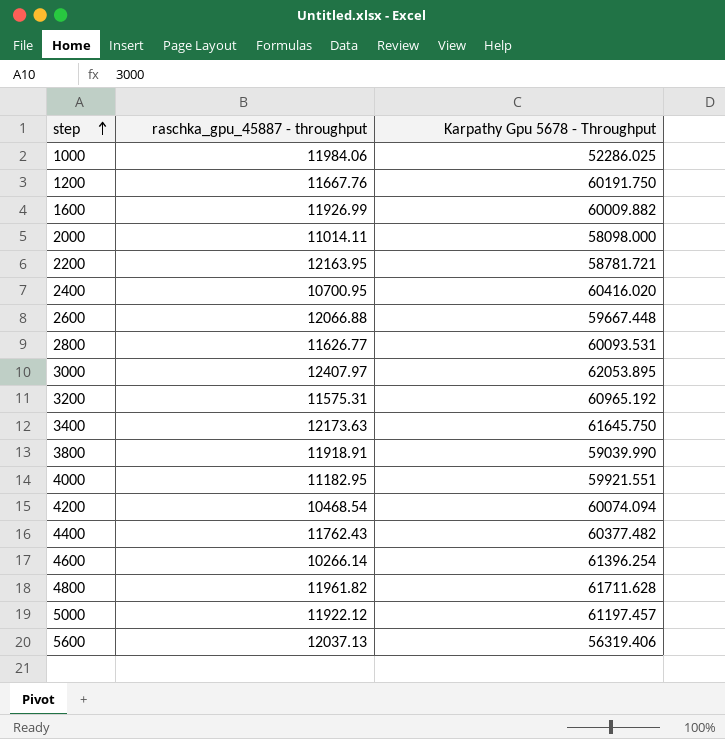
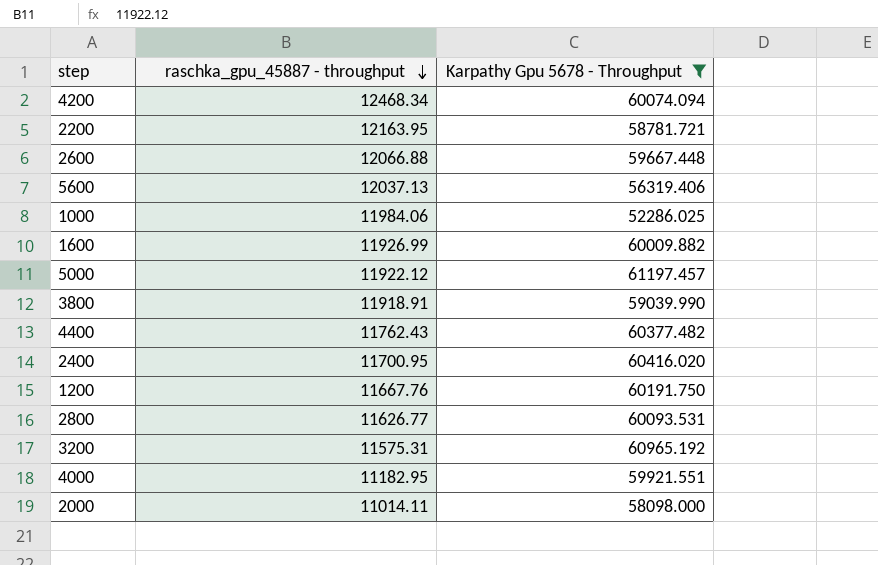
filter: none -> Karpathy Gpu 5678 - Throughput <= 61197.457
row order: step ascending -> raschka_gpu_45887 - throughput descending
4200 | raschka_gpu_45887 - throughput: 10468.54 -> 12468.34
2400 | raschka_gpu_45887 - throughput: 10700.95 -> 11700.95

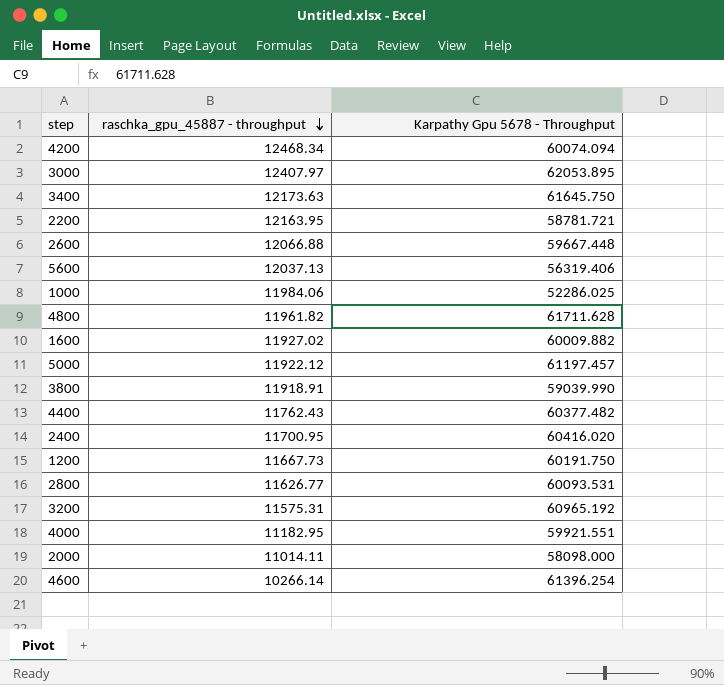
filter: Karpathy Gpu 5678 - Throughput <= 61197.457 -> none
1600 | raschka_gpu_45887 - throughput: 11926.99 -> 11927.02
1200 | raschka_gpu_45887 - throughput: 11667.76 -> 11667.73

